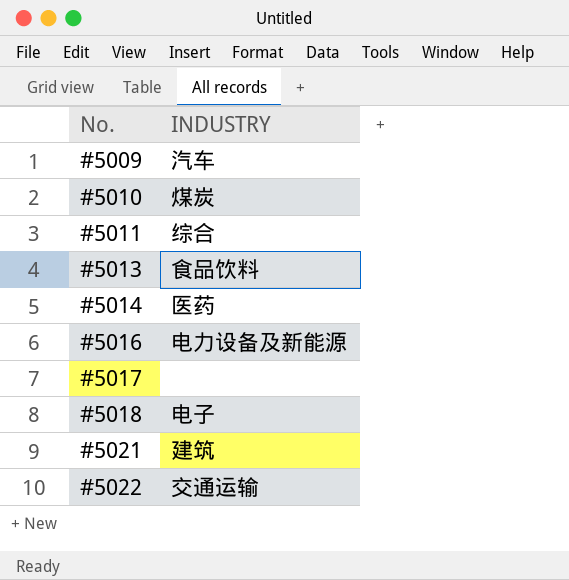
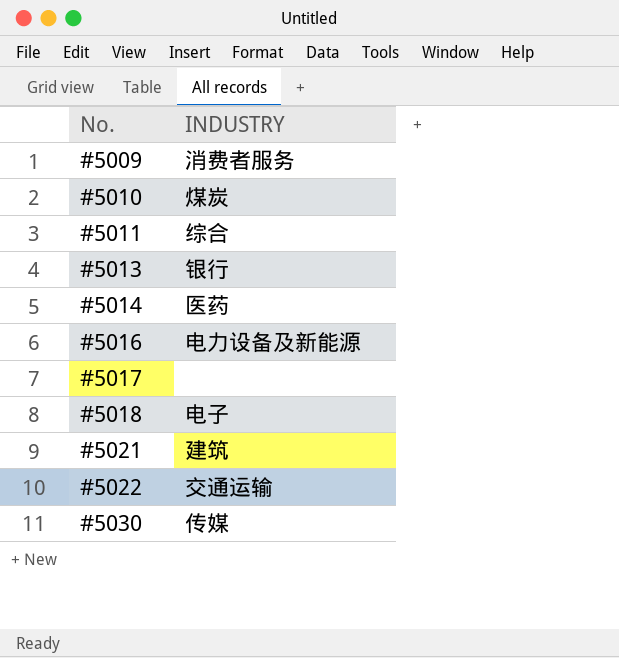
#5009 | INDUSTRY: 汽车 -> 消费者服务
#5013 | INDUSTRY: 食品饮料 -> 银行
row #5030: none -> 传媒

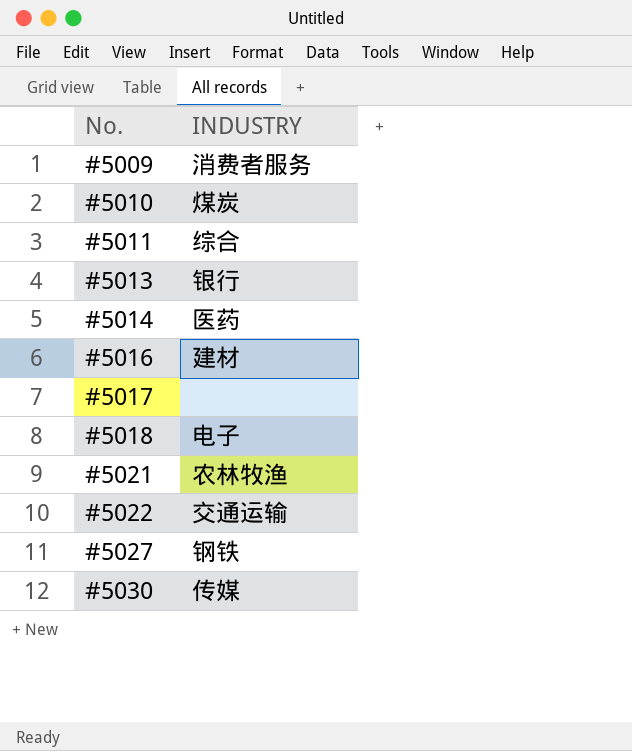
#5016 | INDUSTRY: 电力设备及新能源 -> 建材
#5021 | INDUSTRY: 建筑 -> 农林牧渔
row #5027: none -> 钢铁

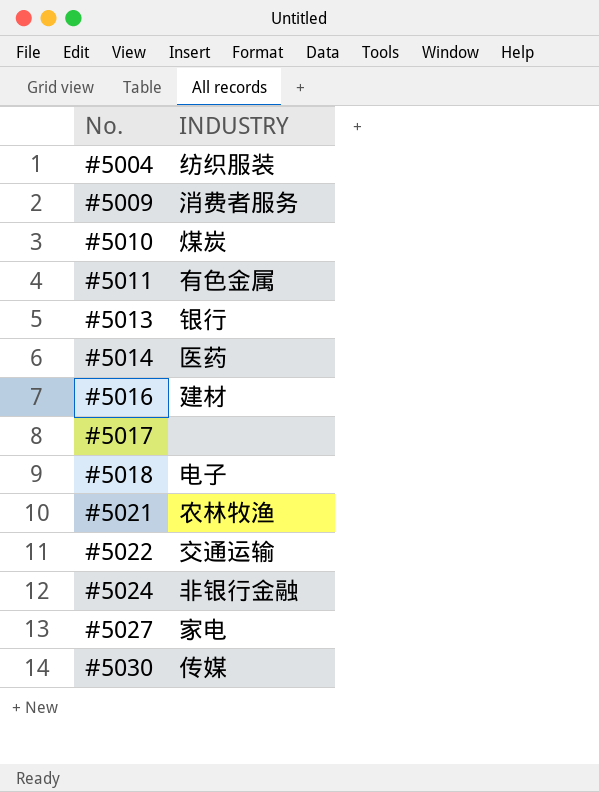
row #5004: none -> 纺织服装
#5011 | INDUSTRY: 综合 -> 有色金属
row #5024: none -> 非银行金融
#5027 | INDUSTRY: 钢铁 -> 家电

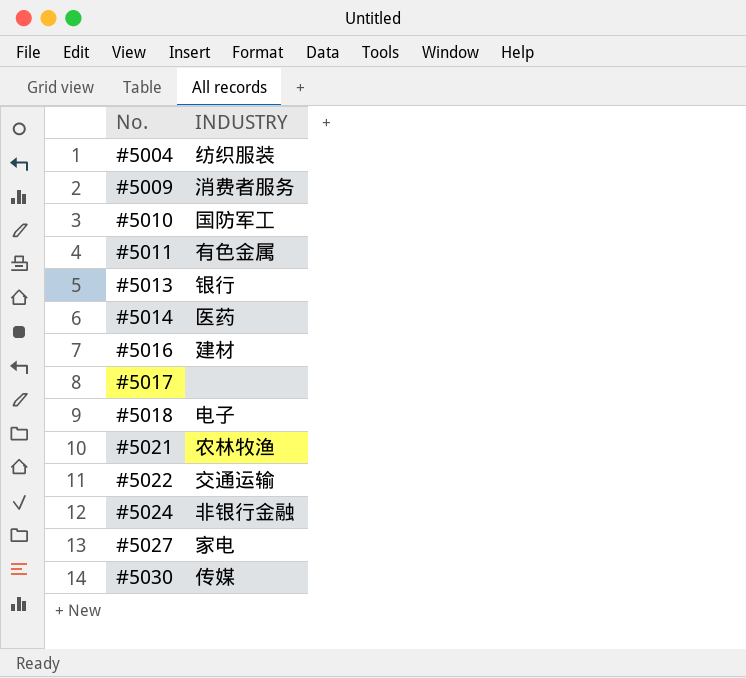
#5010 | INDUSTRY: 煤炭 -> 国防军工

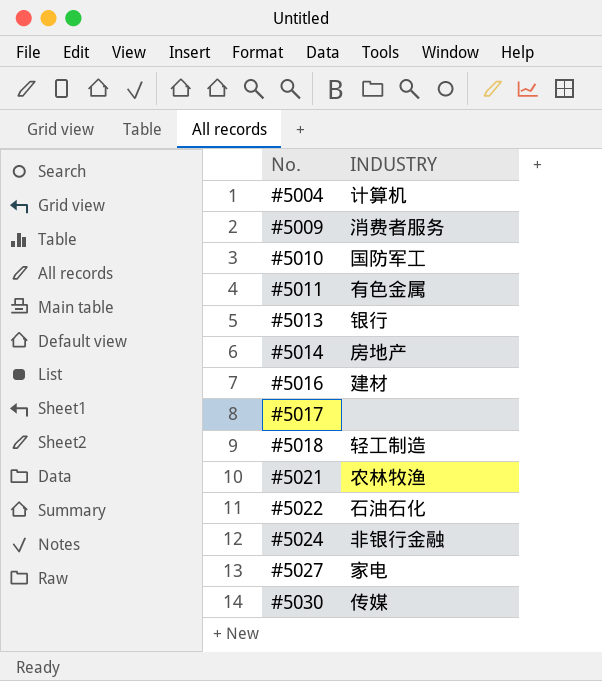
#5004 | INDUSTRY: 纺织服装 -> 计算机
#5014 | INDUSTRY: 医药 -> 房地产
#5018 | INDUSTRY: 电子 -> 轻工制造
#5022 | INDUSTRY: 交通运输 -> 石油石化

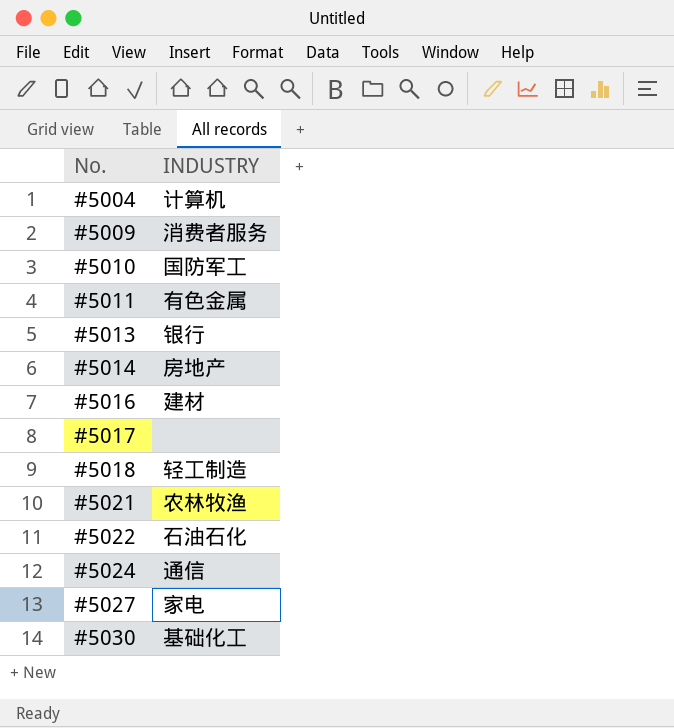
#5024 | INDUSTRY: 非银行金融 -> 通信
#5030 | INDUSTRY: 传媒 -> 基础化工

